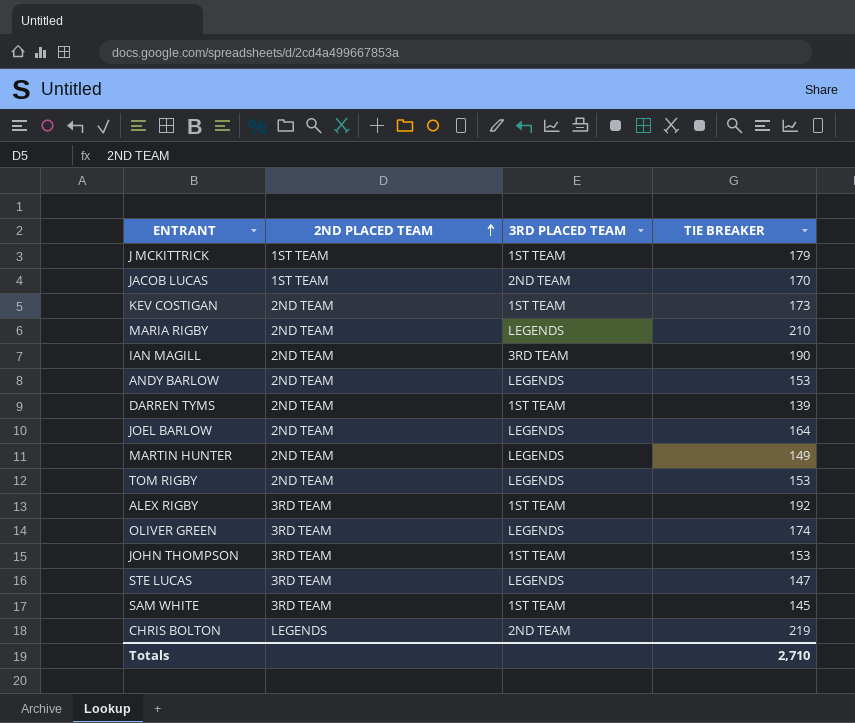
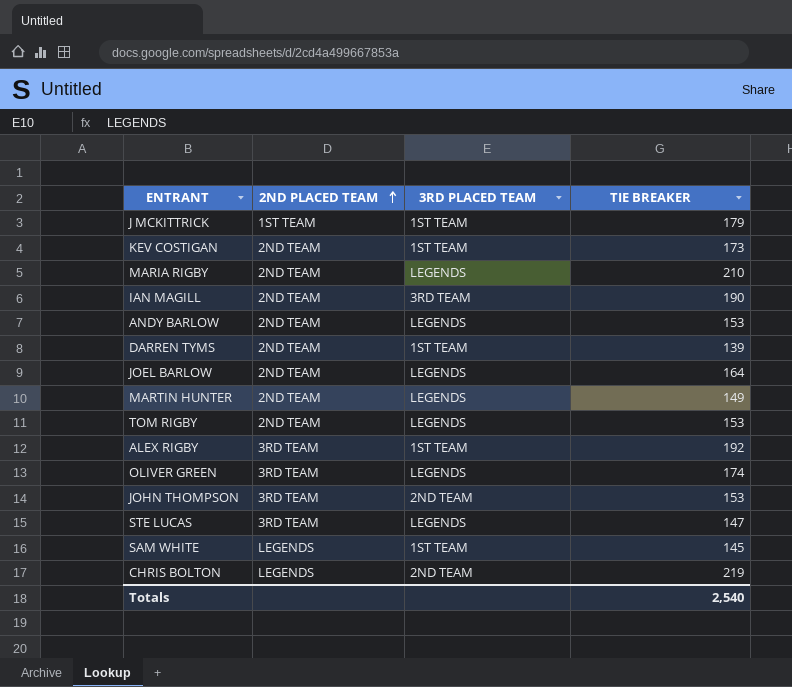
row JACOB LUCAS: 1ST TEAM | 2ND TEAM | 170 -> none
JOHN THOMPSON | 3RD PLACED TEAM: 1ST TEAM -> 2ND TEAM
SAM WHITE | 2ND PLACED TEAM: 3RD TEAM -> LEGENDS
Totals | TIE BREAKER: 2,710 -> 2,540

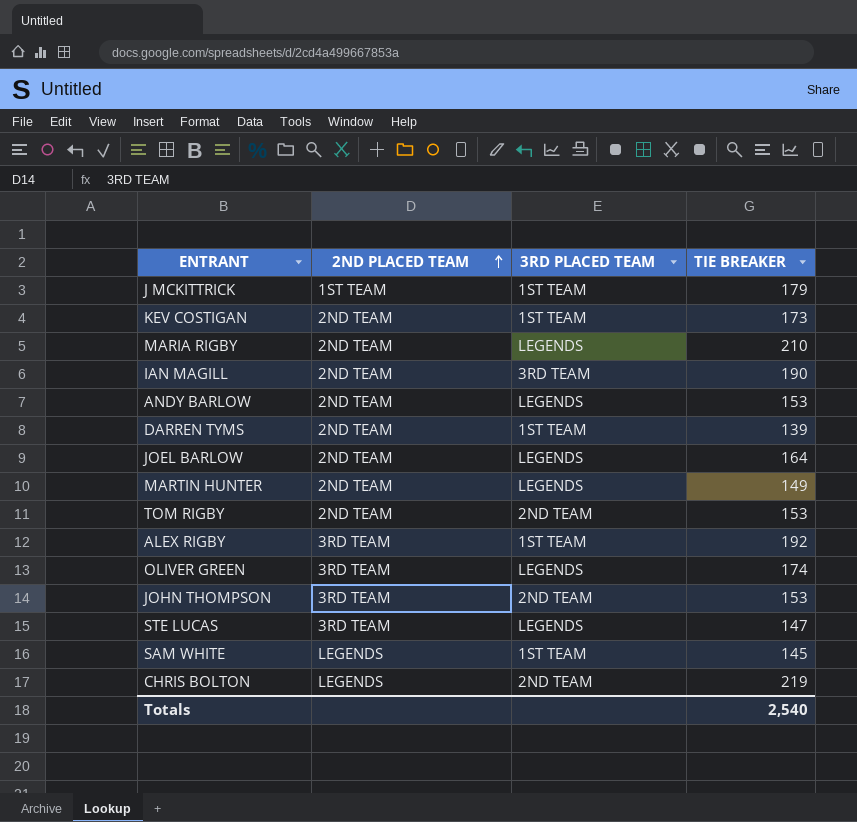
TOM RIGBY | 3RD PLACED TEAM: LEGENDS -> 2ND TEAM

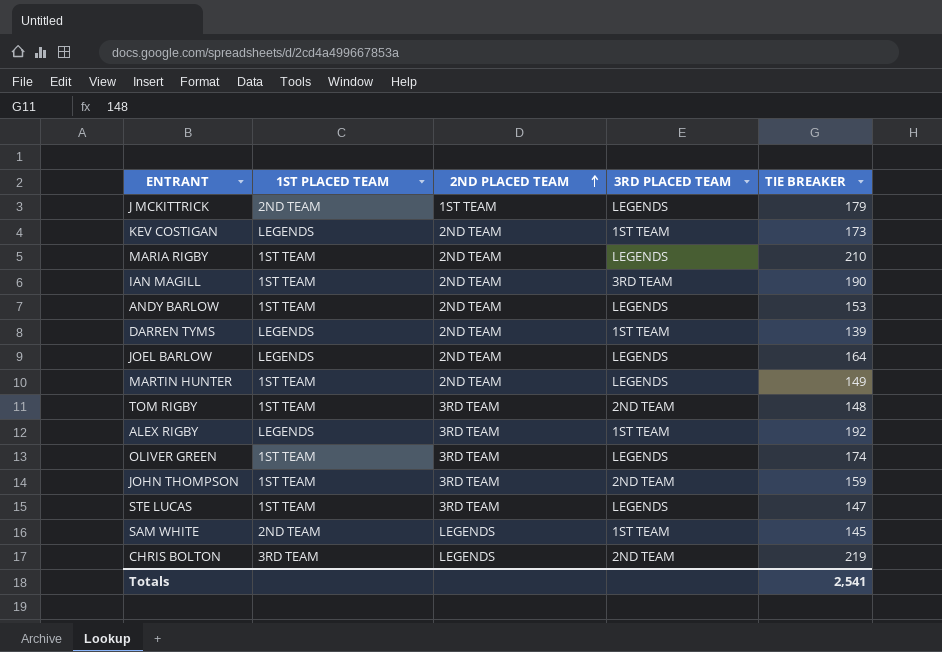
column 1ST PLACED TEAM | position: none -> 2
J MCKITTRICK | 3RD PLACED TEAM: 1ST TEAM -> LEGENDS
TOM RIGBY | 2ND PLACED TEAM: 2ND TEAM -> 3RD TEAM
TOM RIGBY | TIE BREAKER: 153 -> 148
JOHN THOMPSON | TIE BREAKER: 153 -> 159
Totals | TIE BREAKER: 2,540 -> 2,541

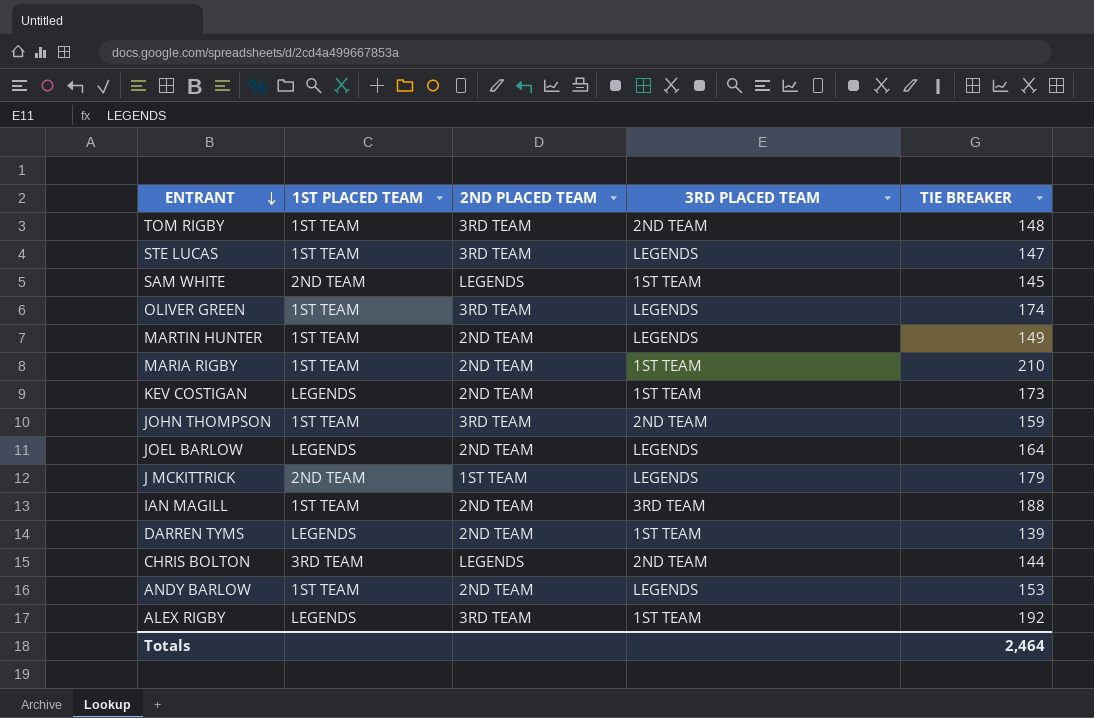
row order: 2ND PLACED TEAM ascending -> ENTRANT descending
MARIA RIGBY | 3RD PLACED TEAM: LEGENDS -> 1ST TEAM
IAN MAGILL | TIE BREAKER: 190 -> 188
CHRIS BOLTON | TIE BREAKER: 219 -> 144
Totals | TIE BREAKER: 2,541 -> 2,464

